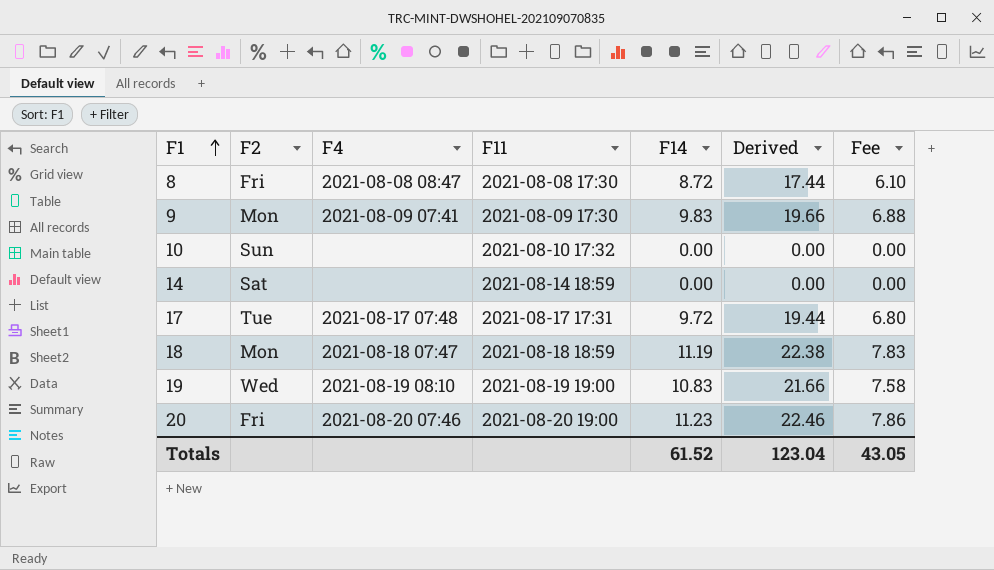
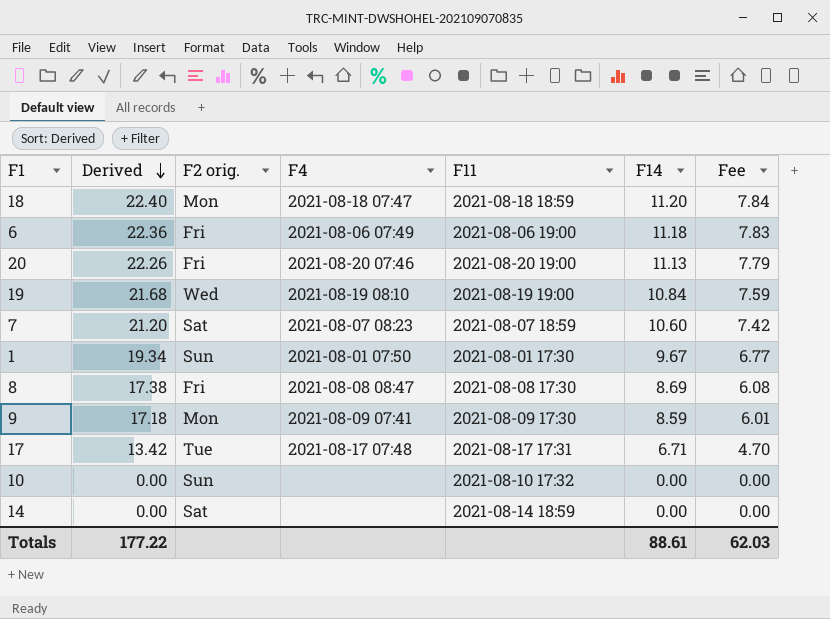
row order: F1 ascending -> Derived descending
column Derived | position: 6 -> 2
column name: F2 -> F2 orig.
18 | Derived: 22.38 -> 22.40
18 | F14: 11.19 -> 11.20
18 | Fee: 7.83 -> 7.84
row 6: none -> 22.36 | Fri | 2021-08-06 07:49 | 2021-08-06 19:00 | 11.18 | 7.83
20 | Derived: 22.46 -> 22.26
20 | F14: 11.23 -> 11.13
20 | Fee: 7.86 -> 7.79
19 | Derived: 21.66 -> 21.68
19 | F14: 10.83 -> 10.84
19 | Fee: 7.58 -> 7.59
row 7: none -> 21.20 | Sat | 2021-08-07 08:23 | 2021-08-07 18:59 | 10.60 | 7.42
row 1: none -> 19.34 | Sun | 2021-08-01 07:50 | 2021-08-01 17:30 | 9.67 | 6.77
8 | Derived: 17.44 -> 17.38
8 | F14: 8.72 -> 8.69
8 | Fee: 6.10 -> 6.08
9 | Derived: 19.66 -> 17.18
9 | F14: 9.83 -> 8.59
9 | Fee: 6.88 -> 6.01
17 | Derived: 19.44 -> 13.42
17 | F14: 9.72 -> 6.71
17 | Fee: 6.80 -> 4.70
Totals | Derived: 123.04 -> 177.22
Totals | F14: 61.52 -> 88.61
Totals | Fee: 43.05 -> 62.03

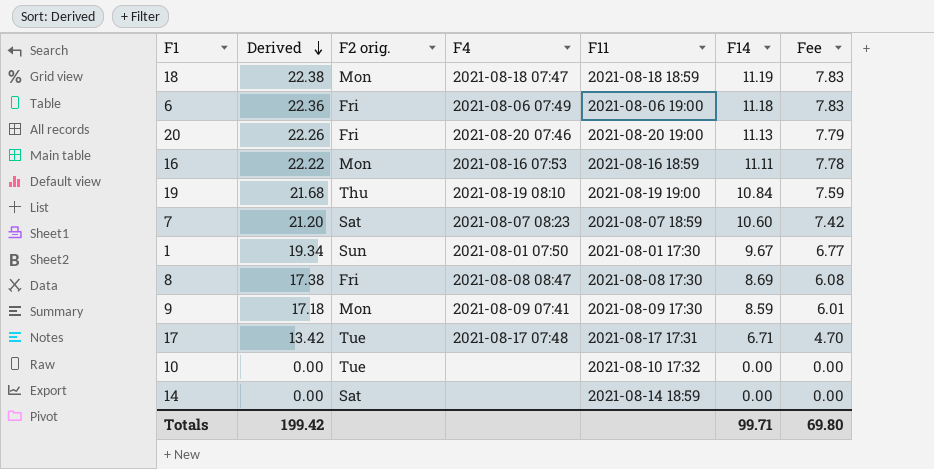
18 | Derived: 22.40 -> 22.38
18 | F14: 11.20 -> 11.19
18 | Fee: 7.84 -> 7.83
row 16: none -> 22.22 | Mon | 2021-08-16 07:53 | 2021-08-16 18:59 | 11.11 | 7.78
19 | F2 orig.: Wed -> Thu
10 | F2 orig.: Sun -> Tue
Totals | Derived: 177.22 -> 199.42
Totals | F14: 88.61 -> 99.71
Totals | Fee: 62.03 -> 69.80

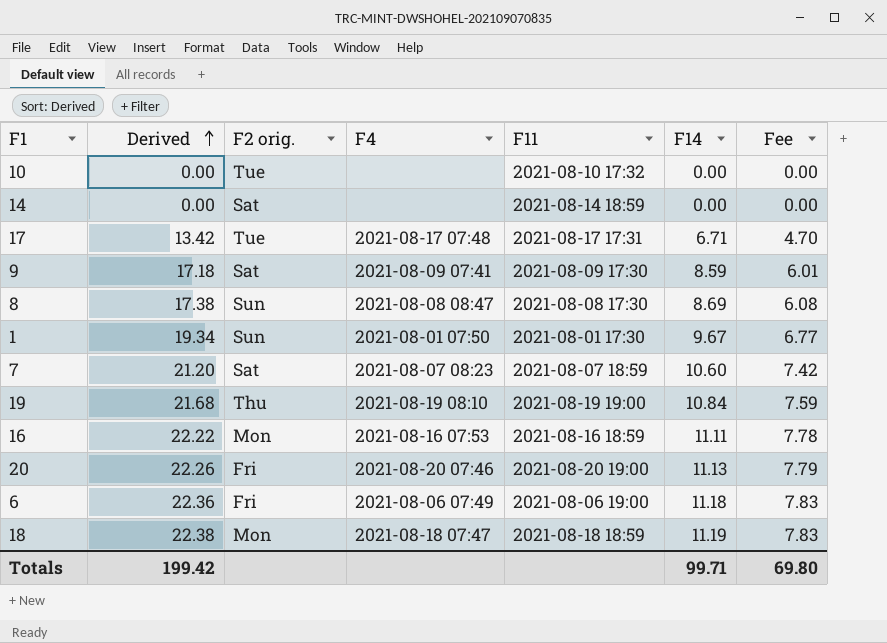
row order: Derived descending -> Derived ascending
9 | F2 orig.: Mon -> Sat
8 | F2 orig.: Fri -> Sun

